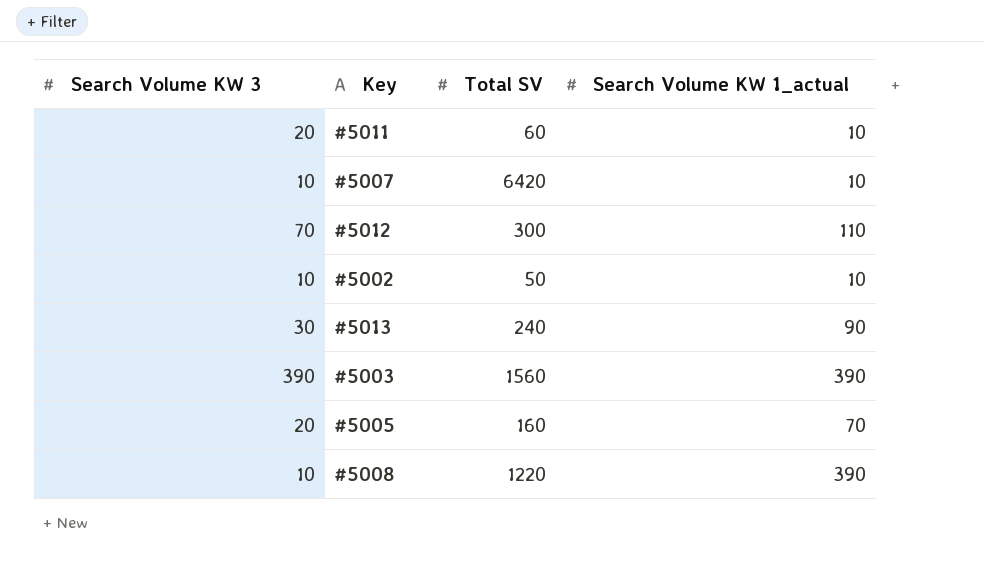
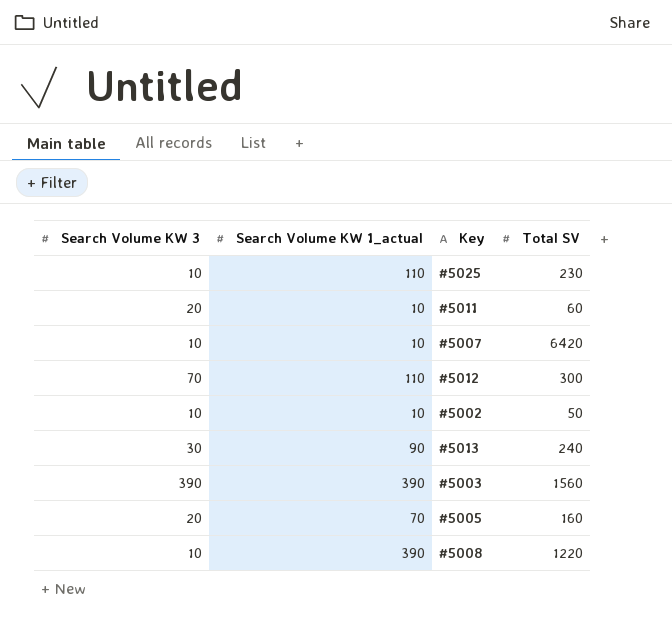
column Search Volume KW 1_actual | position: 4 -> 2
row #5025: none -> 10 | 110 | 230

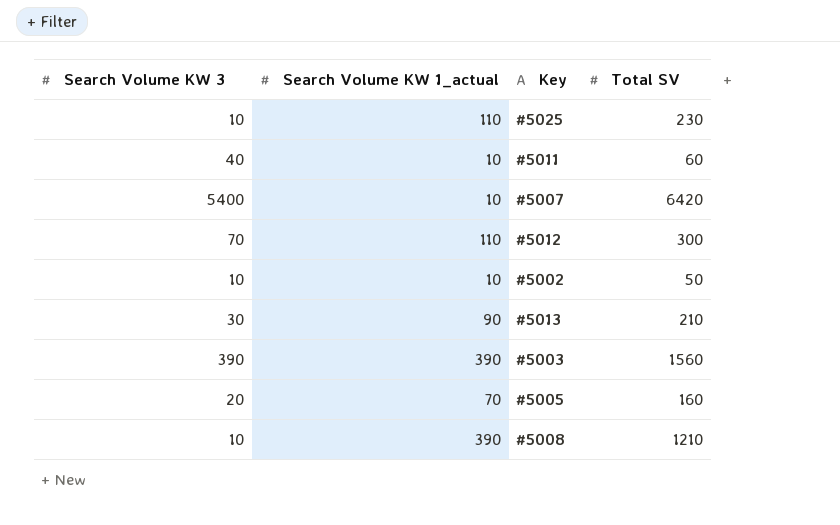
#5011 | Search Volume KW 3: 20 -> 40
#5007 | Search Volume KW 3: 10 -> 5400
#5013 | Total SV: 240 -> 210
#5008 | Total SV: 1220 -> 1210

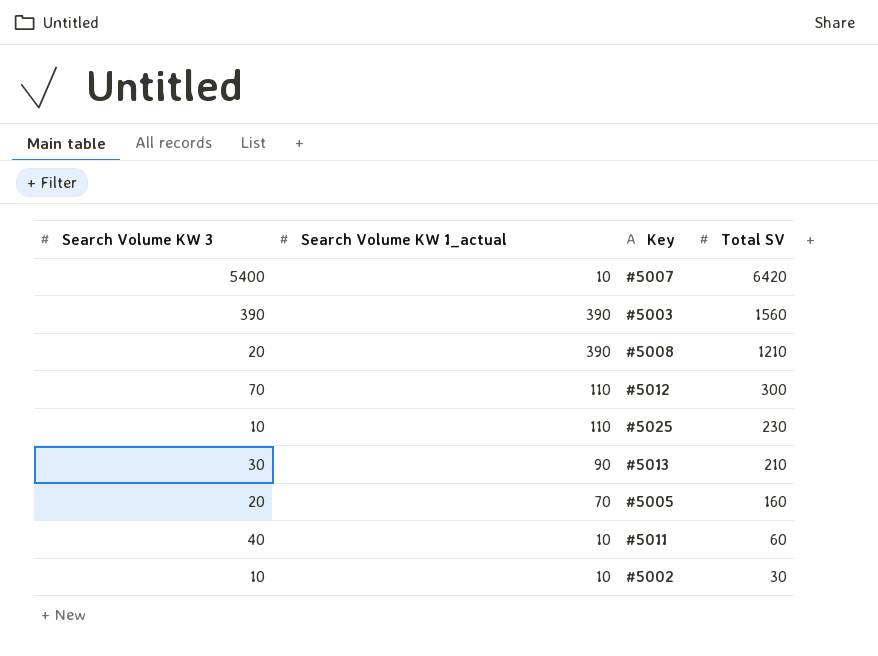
row order: none -> Total SV descending
#5008 | Search Volume KW 3: 10 -> 20
#5002 | Total SV: 50 -> 30

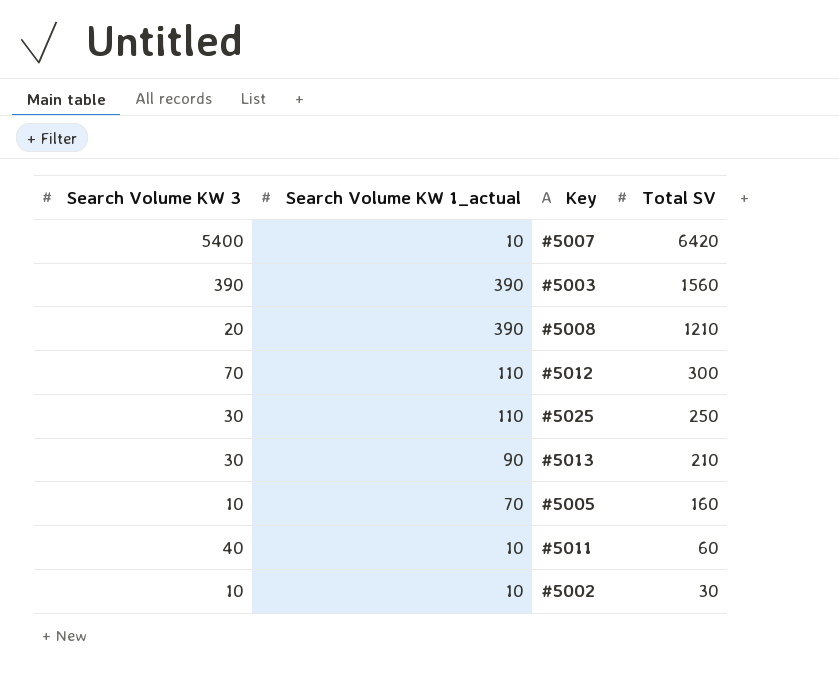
#5025 | Search Volume KW 3: 10 -> 30
#5025 | Total SV: 230 -> 250
#5005 | Search Volume KW 3: 20 -> 10

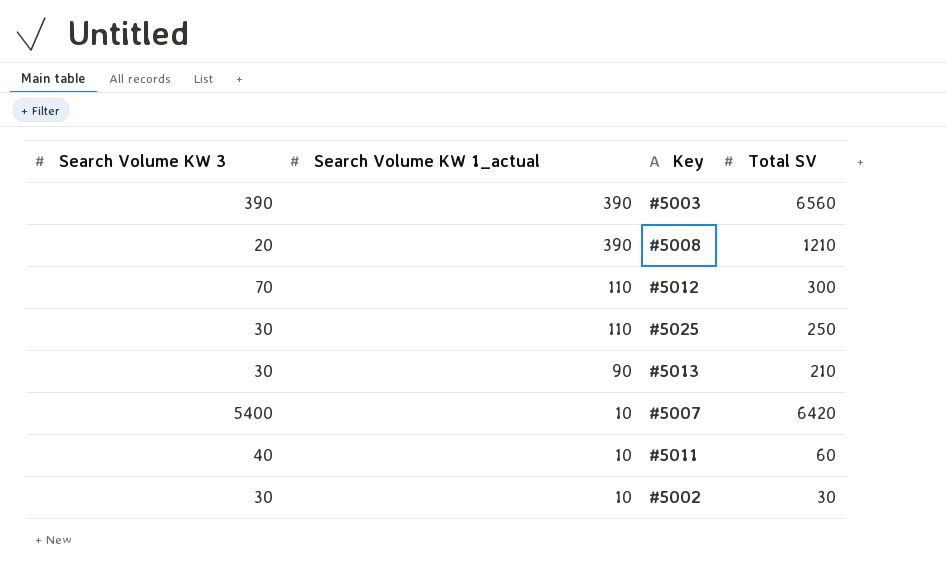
row order: Total SV descending -> Search Volume KW 1_actual descending
row #5005: 10 | 70 | 160 -> none
#5003 | Total SV: 1560 -> 6560
#5002 | Search Volume KW 3: 10 -> 30

